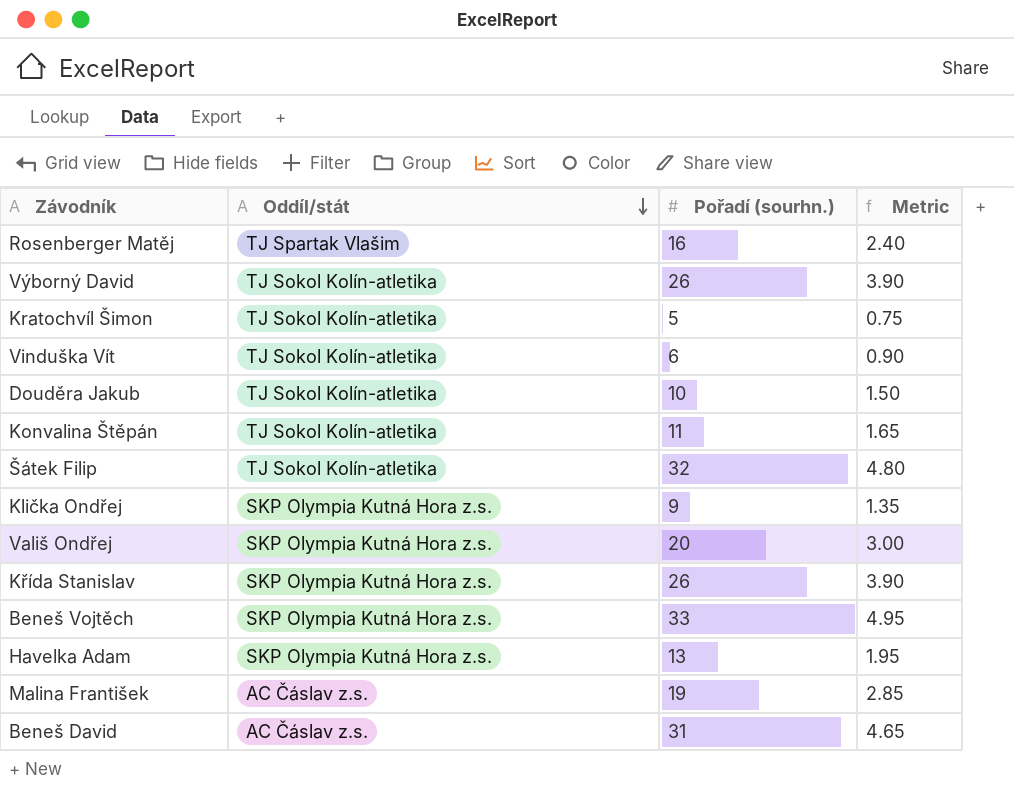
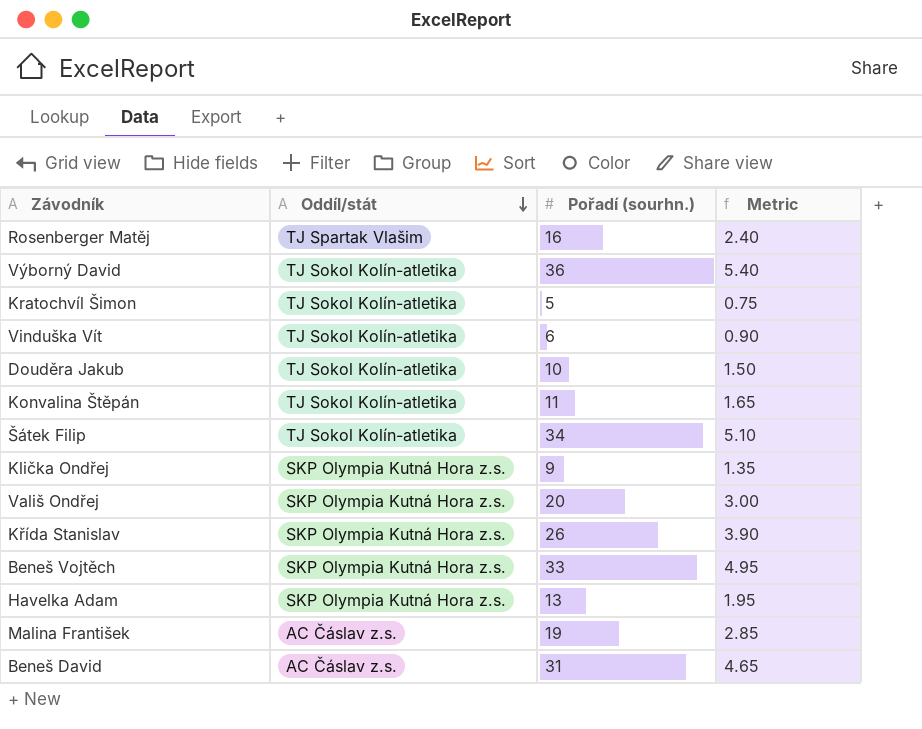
Výborný David | Pořadí (sourhn.): 26 -> 36
Výborný David | Metric: 3.90 -> 5.40
Šátek Filip | Pořadí (sourhn.): 32 -> 34
Šátek Filip | Metric: 4.80 -> 5.10

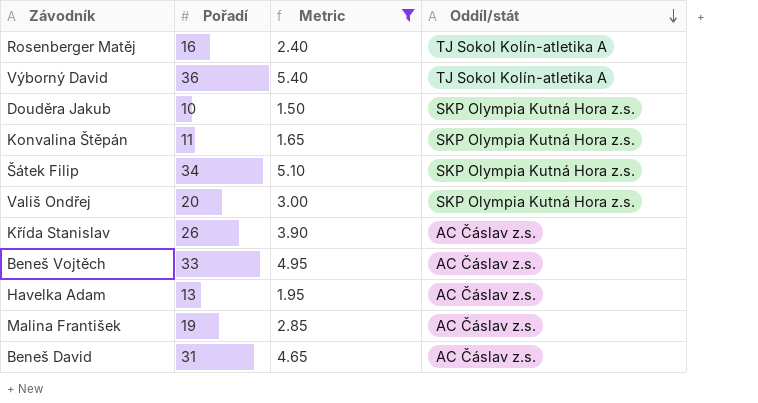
filter: none -> Metric >= 1.50
column name: Pořadí (sourhn.) -> Pořadí
column Oddíl/stát | position: 2 -> 4
Rosenberger Matěj | Oddíl/stát: TJ Spartak Vlašim -> TJ Sokol Kolín-atletika A
Výborný David | Oddíl/stát: TJ Sokol Kolín-atletika -> TJ Sokol Kolín-atletika A
Douděra Jakub | Oddíl/stát: TJ Sokol Kolín-atletika -> SKP Olympia Kutná Hora z.s.
Konvalina Štěpán | Oddíl/stát: TJ Sokol Kolín-atletika -> SKP Olympia Kutná Hora z.s.
Šátek Filip | Oddíl/stát: TJ Sokol Kolín-atletika -> SKP Olympia Kutná Hora z.s.
Křída Stanislav | Oddíl/stát: SKP Olympia Kutná Hora z.s. -> AC Čáslav z.s.
Beneš Vojtěch | Oddíl/stát: SKP Olympia Kutná Hora z.s. -> AC Čáslav z.s.
Havelka Adam | Oddíl/stát: SKP Olympia Kutná Hora z.s. -> AC Čáslav z.s.

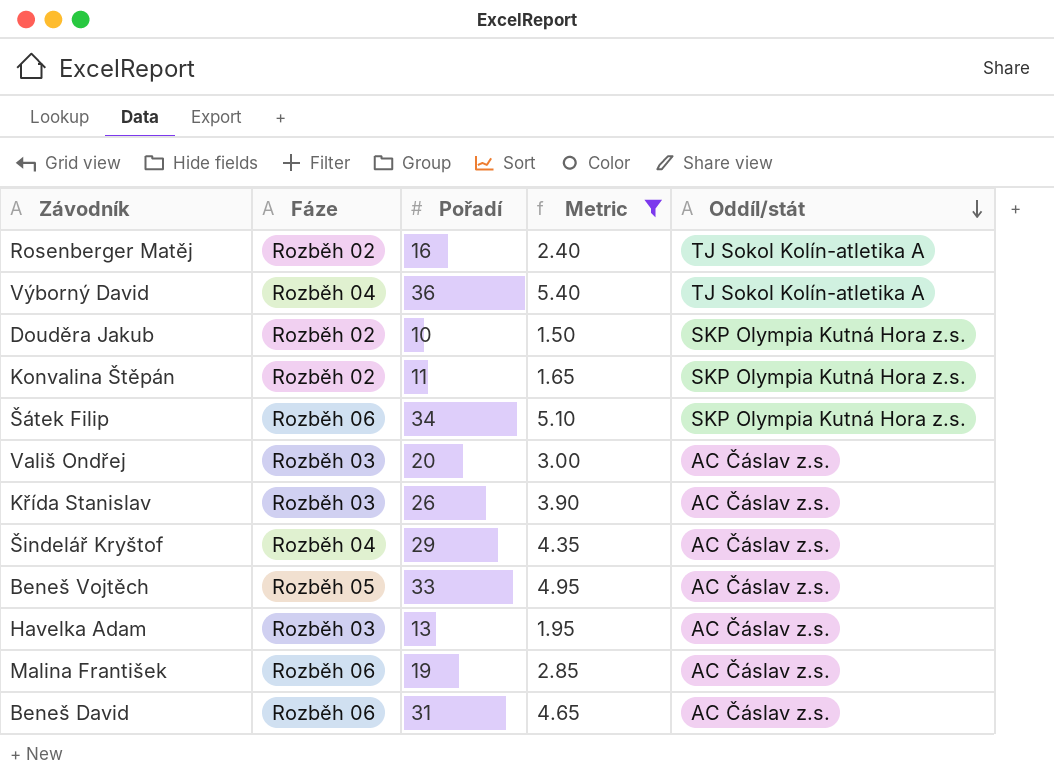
column Fáze | position: none -> 2
Vališ Ondřej | Oddíl/stát: SKP Olympia Kutná Hora z.s. -> AC Čáslav z.s.
row Šindelář Kryštof: none -> Rozběh 04 | 29 | 4.35 | AC Čáslav z.s.

